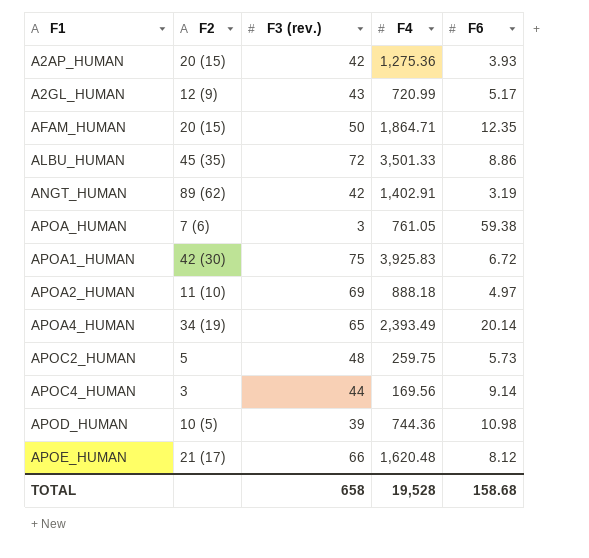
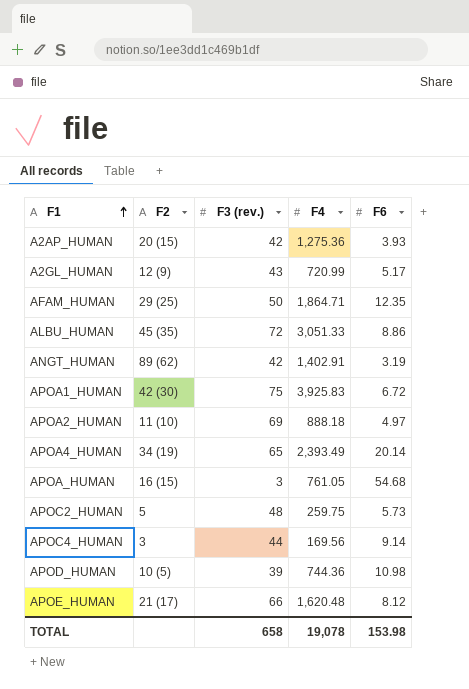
row order: none -> F1 ascending
AFAM_HUMAN | F2: 20 (15) -> 29 (25)
ALBU_HUMAN | F4: 3,501.33 -> 3,051.33
APOA_HUMAN | F2: 7 (6) -> 16 (15)
APOA_HUMAN | F6: 59.38 -> 54.68
TOTAL | F4: 19,528 -> 19,078
TOTAL | F6: 158.68 -> 153.98

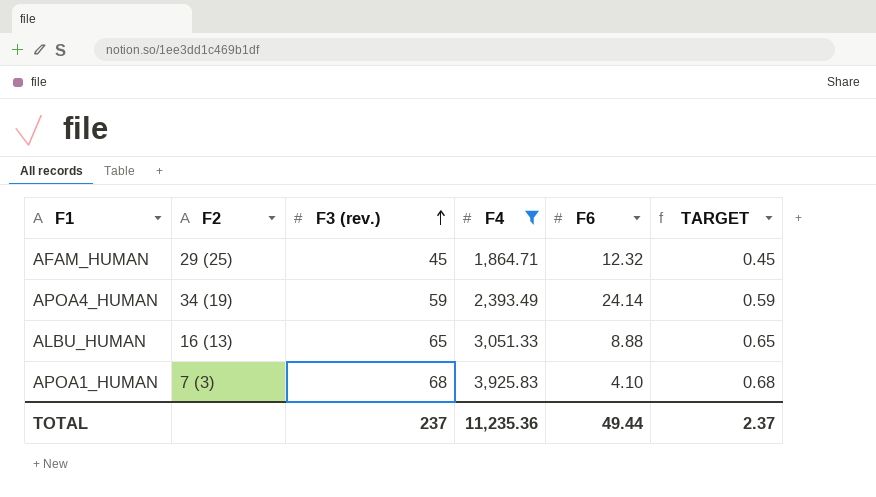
filter: none -> F4 >= 1,864.71
row order: F1 ascending -> F3 (rev.) ascending
column TARGET | formula: none -> [F3 (rev.)] * 0.01
AFAM_HUMAN | F3 (rev.): 50 -> 45
AFAM_HUMAN | F6: 12.35 -> 12.32
APOA4_HUMAN | F3 (rev.): 65 -> 59
APOA4_HUMAN | F6: 20.14 -> 24.14
ALBU_HUMAN | F2: 45 (35) -> 16 (13)
ALBU_HUMAN | F3 (rev.): 72 -> 65
ALBU_HUMAN | F6: 8.86 -> 8.88
APOA1_HUMAN | F2: 42 (30) -> 7 (3)
APOA1_HUMAN | F3 (rev.): 75 -> 68
APOA1_HUMAN | F6: 6.72 -> 4.10
TOTAL | F3 (rev.): 658 -> 237
TOTAL | F4: 19,078 -> 11,235.36
TOTAL | F6: 153.98 -> 49.44

